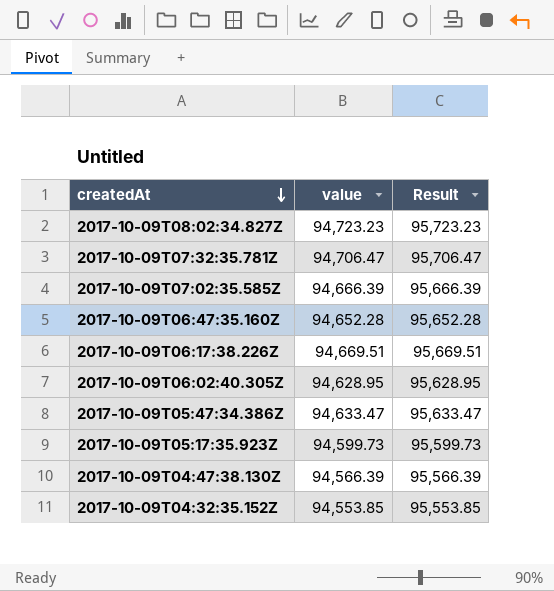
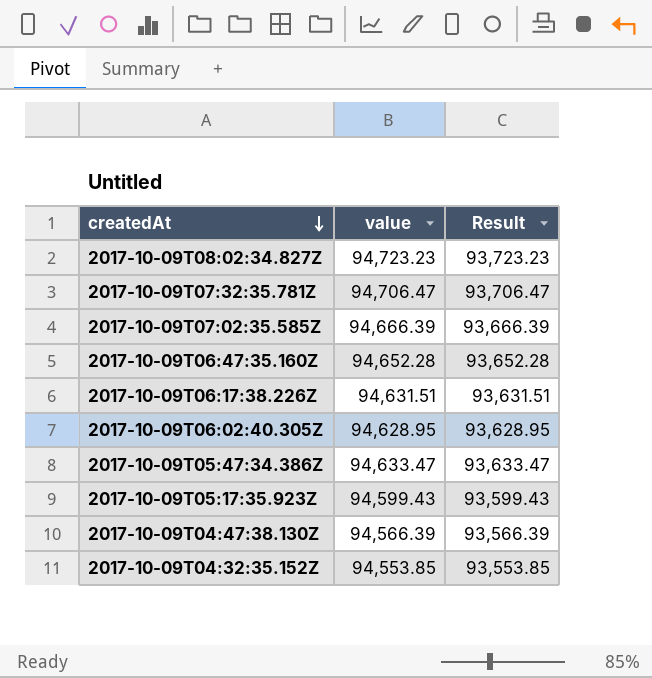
column Result | formula: [value] + 1000 -> [value] - 1000
2017-10-09T06:17:38.226Z | value: 94,669.51 -> 94,631.51
2017-10-09T05:17:35.923Z | value: 94,599.73 -> 94,599.43

